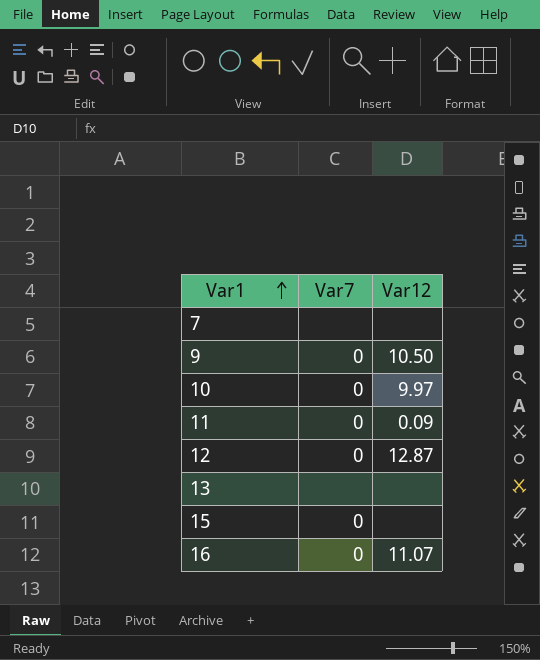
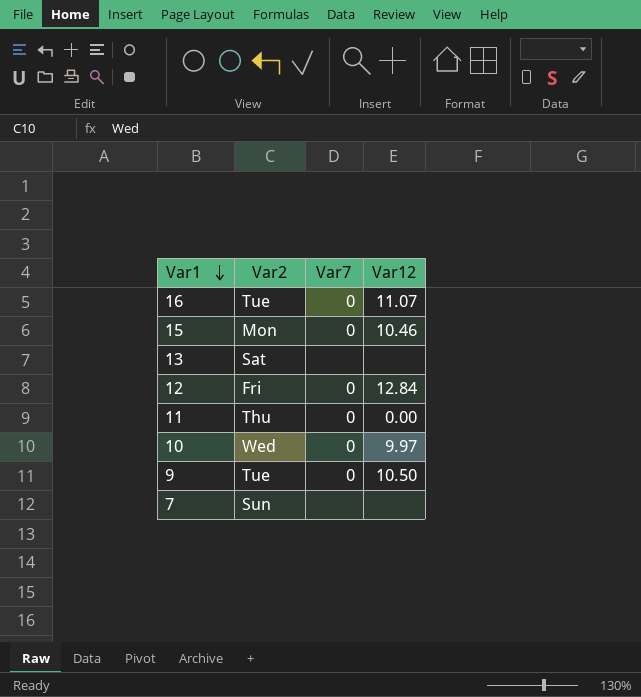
row order: Var1 ascending -> Var1 descending
column Var2 | position: none -> 2
15 | Var12: none -> 10.46
12 | Var12: 12.87 -> 12.84
11 | Var12: 0.09 -> 0.00

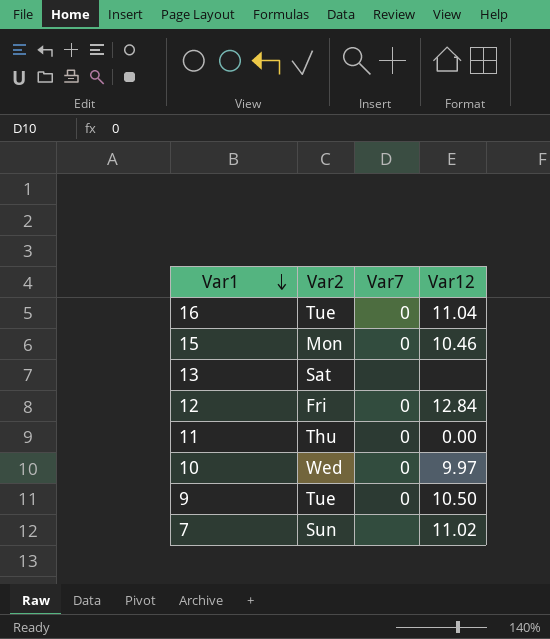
16 | Var12: 11.07 -> 11.04
7 | Var12: none -> 11.02

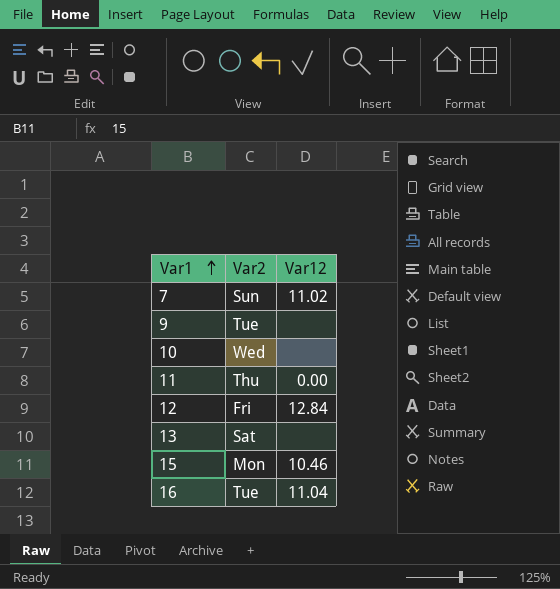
row order: Var1 descending -> Var1 ascending
column Var7 | position: 3 -> none
9 | Var12: 10.50 -> none
10 | Var12: 9.97 -> none

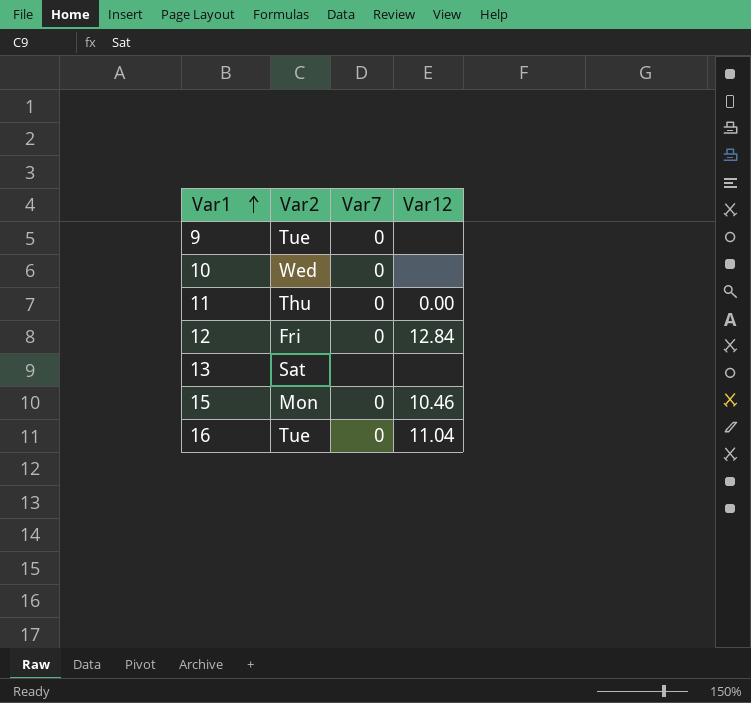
column Var7 | position: none -> 3
row 7: Sun | 11.02 -> none

